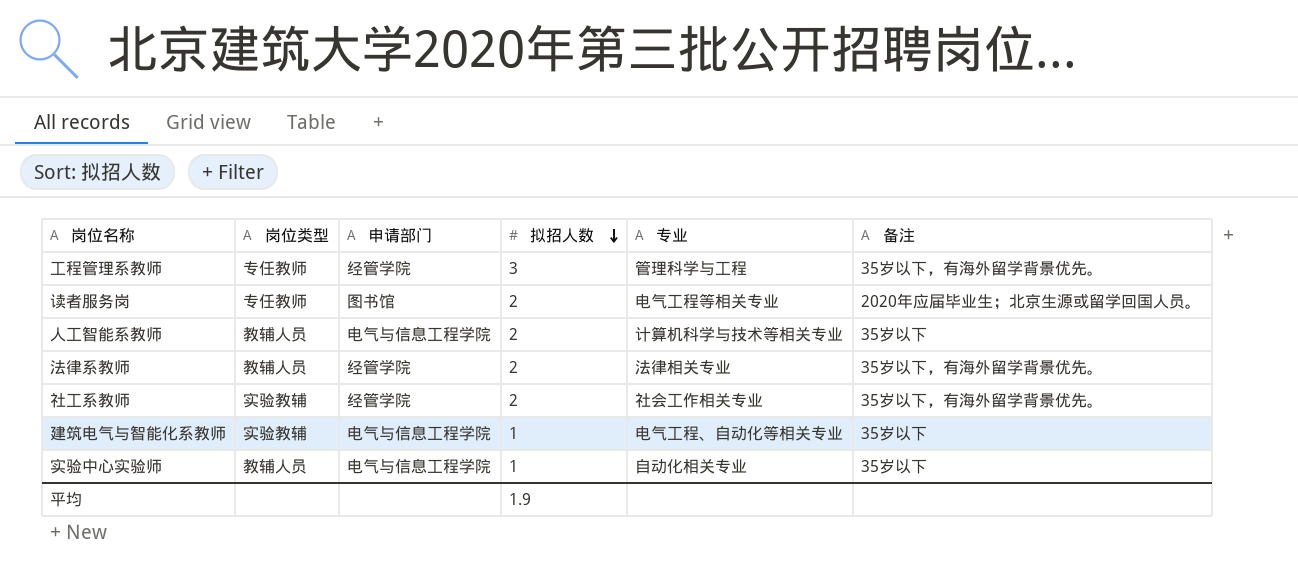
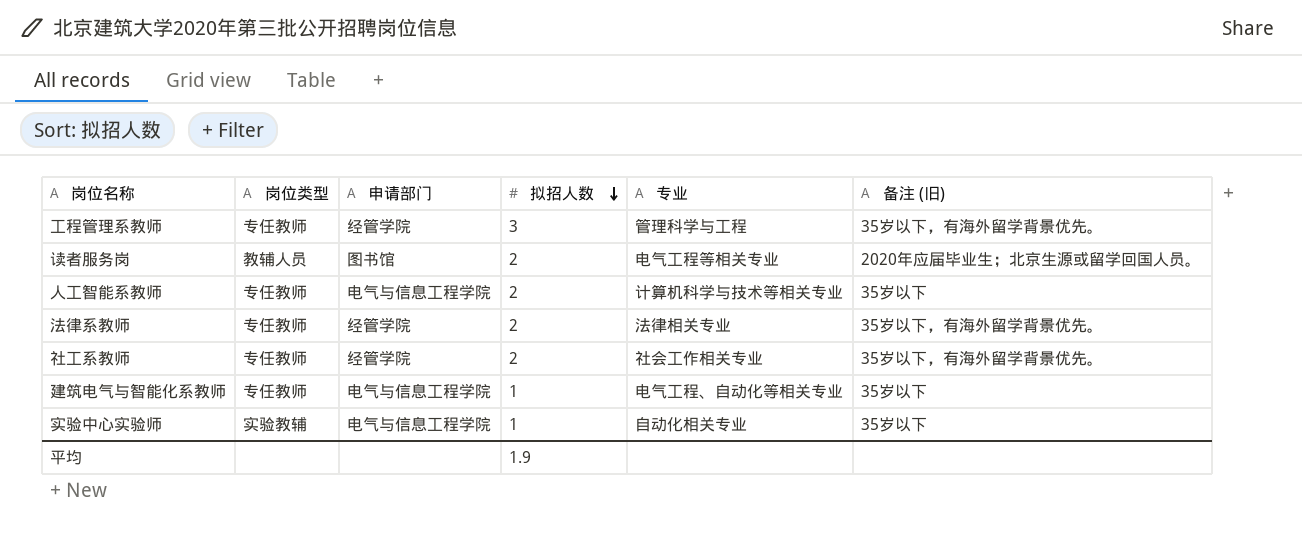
column name: 备注 -> 备注 (旧)
读者服务岗 | 岗位类型: 专任教师 -> 教辅人员
人工智能系教师 | 岗位类型: 教辅人员 -> 专任教师
法律系教师 | 岗位类型: 教辅人员 -> 专任教师
社工系教师 | 岗位类型: 实验教辅 -> 专任教师
建筑电气与智能化系教师 | 岗位类型: 实验教辅 -> 专任教师
实验中心实验师 | 岗位类型: 教辅人员 -> 实验教辅

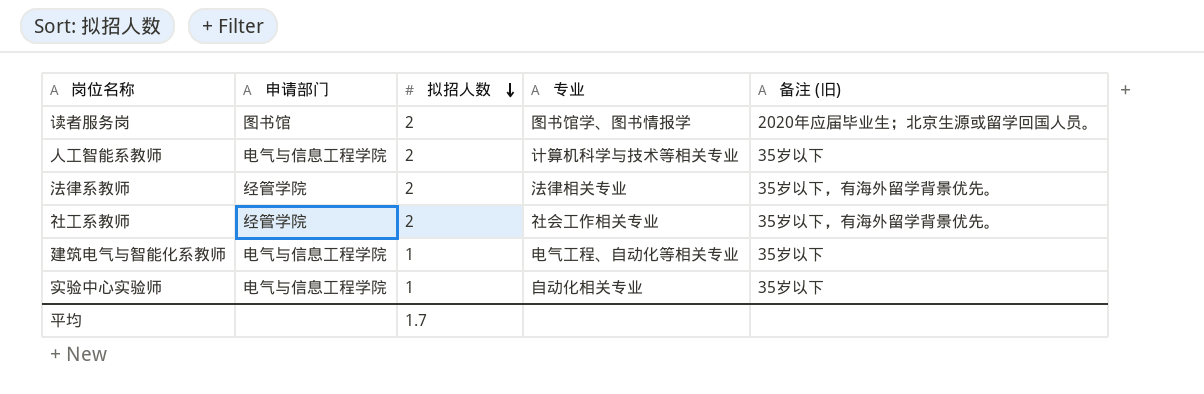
column 岗位类型 | position: 2 -> none
row 工程管理系教师: 专任教师 | 经管学院 | 3 | 管理科学与工程 | 35岁以下，有海外留学背景优先。 -> none
读者服务岗 | 专业: 电气工程等相关专业 -> 图书馆学、图书情报学
平均 | 拟招人数: 1.9 -> 1.7

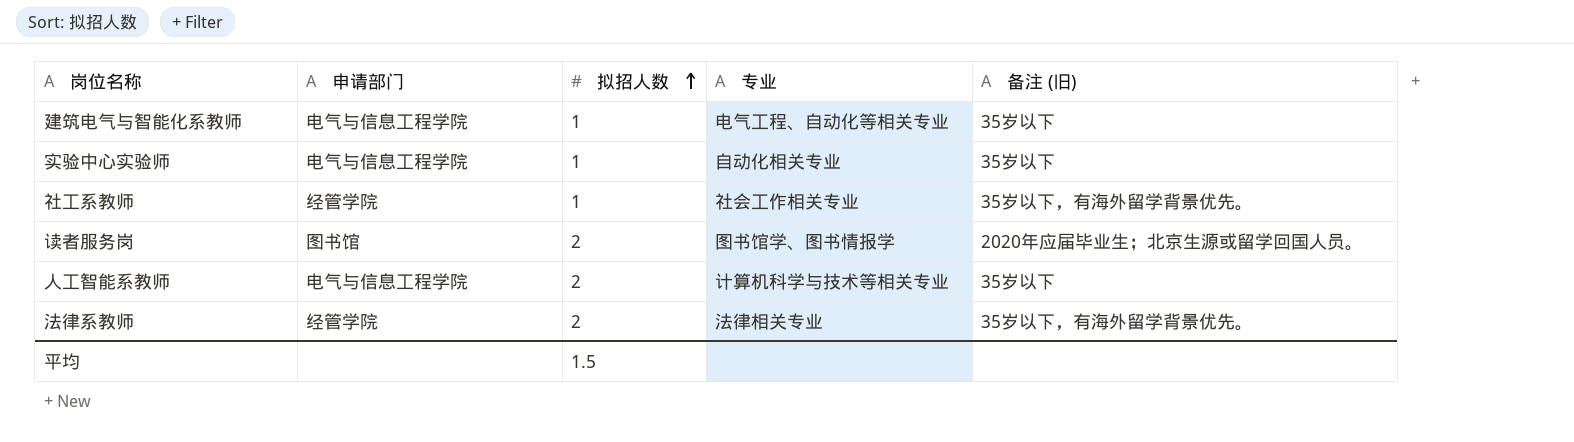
row order: 拟招人数 descending -> 拟招人数 ascending
社工系教师 | 拟招人数: 2 -> 1
平均 | 拟招人数: 1.7 -> 1.5

